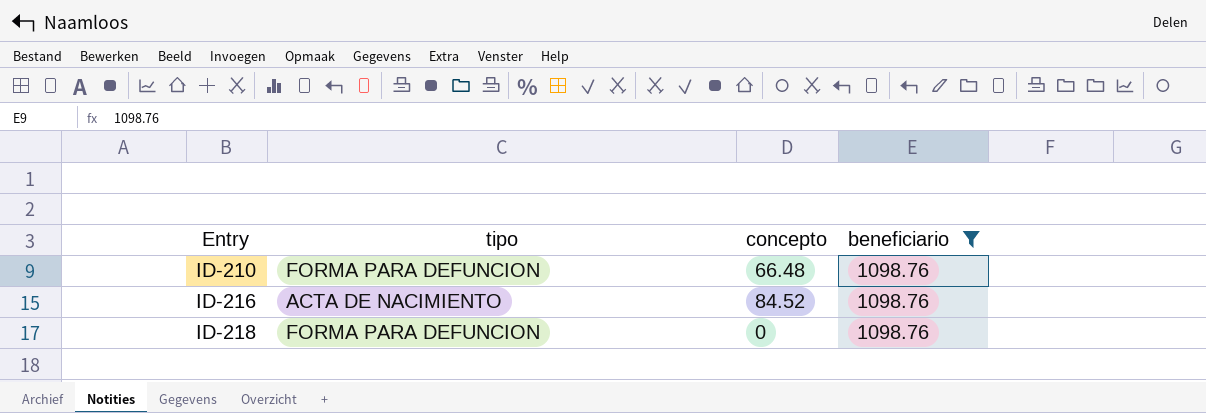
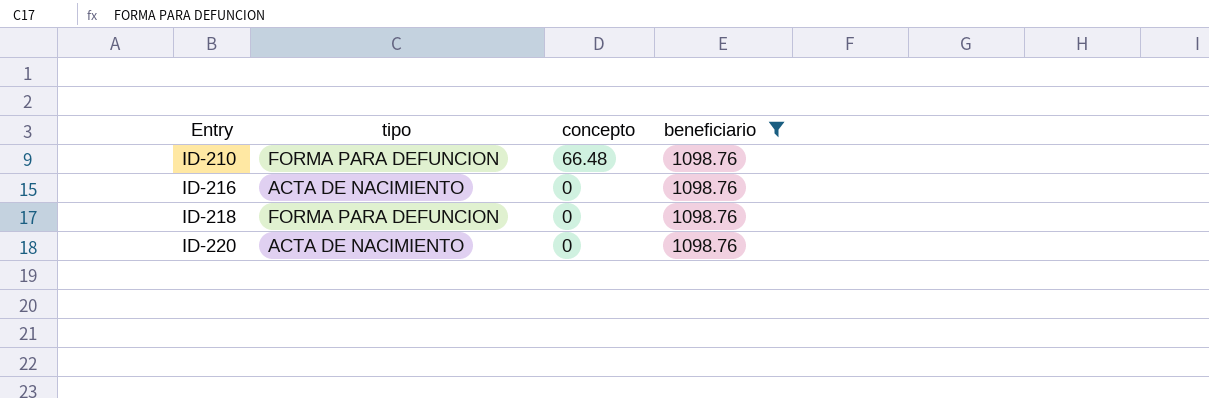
ID-216 | concepto: 84.52 -> 0
row ID-220: none -> ACTA DE NACIMIENTO | 0 | 1098.76

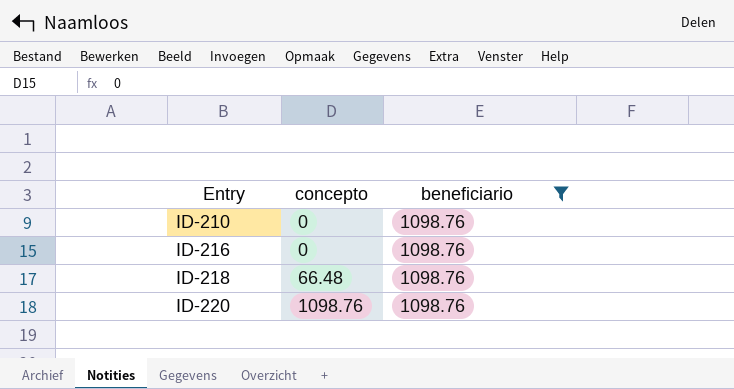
column tipo | position: 2 -> none
ID-210 | concepto: 66.48 -> 0
ID-218 | concepto: 0 -> 66.48
ID-220 | concepto: 0 -> 1098.76

